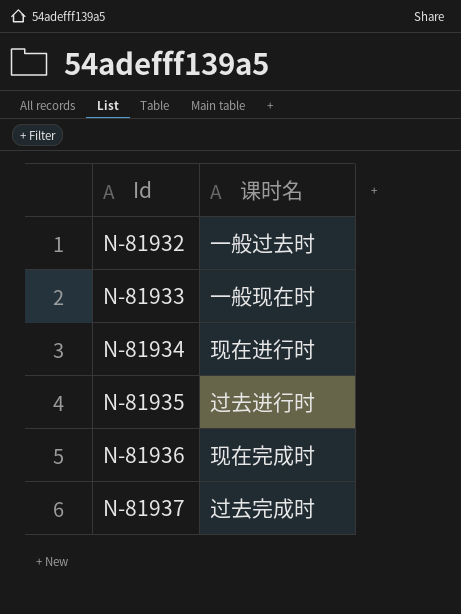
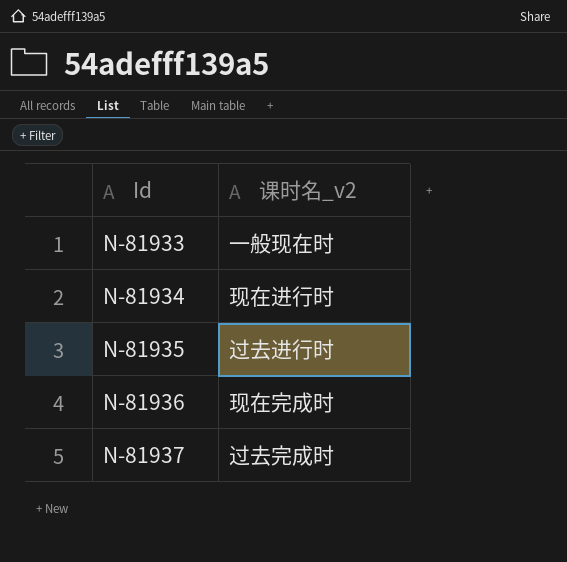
column name: 课时名 -> 课时名_v2
row N-81932: 一般过去时 -> none

